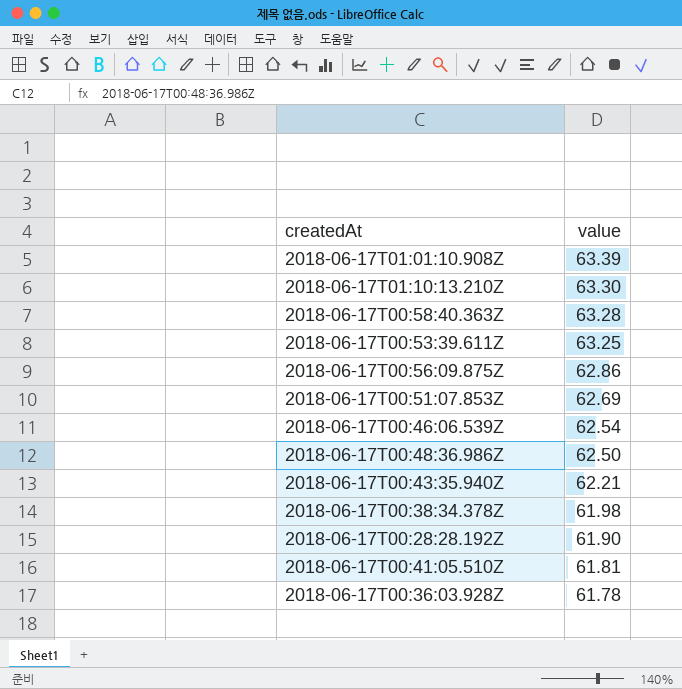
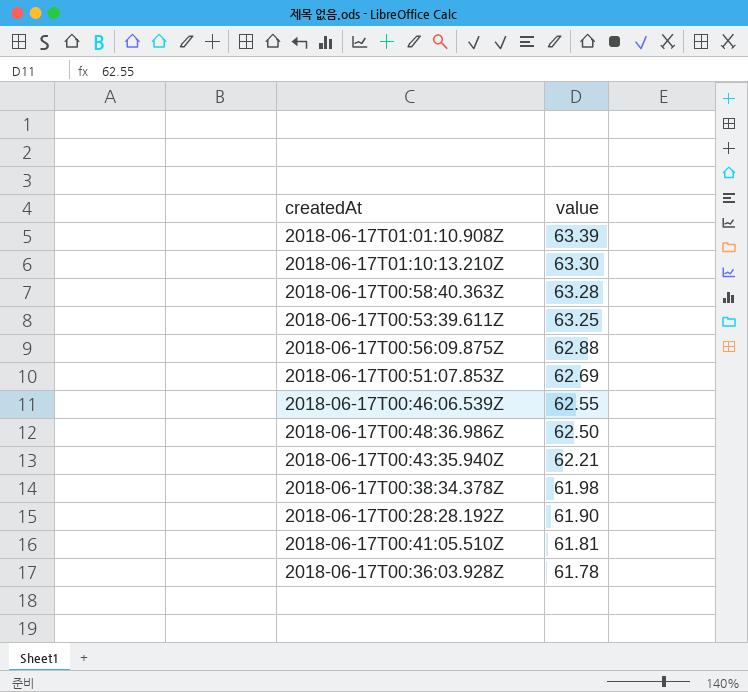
2018-06-17T00:56:09.875Z | value: 62.86 -> 62.88
2018-06-17T00:46:06.539Z | value: 62.54 -> 62.55

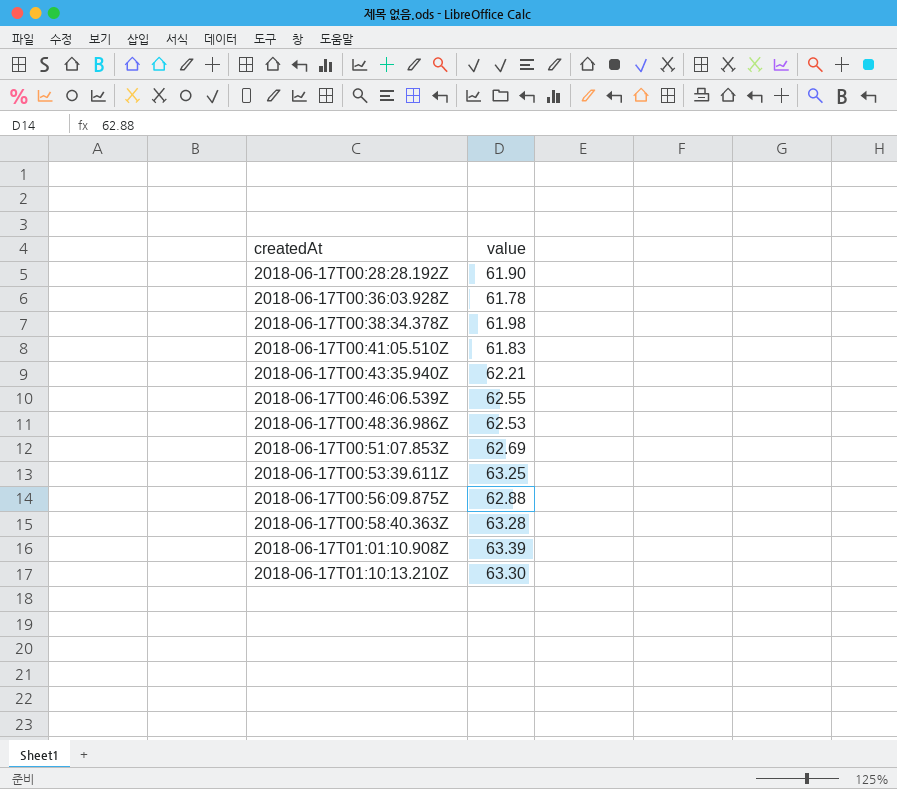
row order: value descending -> createdAt ascending
2018-06-17T00:41:05.510Z | value: 61.81 -> 61.83
2018-06-17T00:48:36.986Z | value: 62.50 -> 62.53

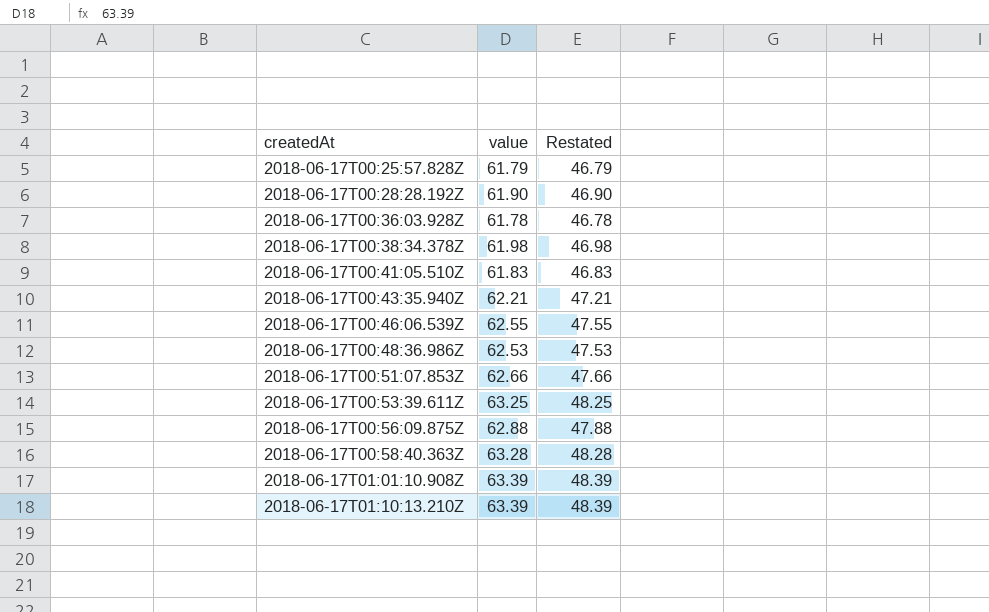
column Restated | formula: none -> [value] - 15
row 2018-06-17T00:25:57.828Z: none -> 61.79 | 46.79
2018-06-17T00:51:07.853Z | value: 62.69 -> 62.66
2018-06-17T01:10:13.210Z | value: 63.30 -> 63.39

